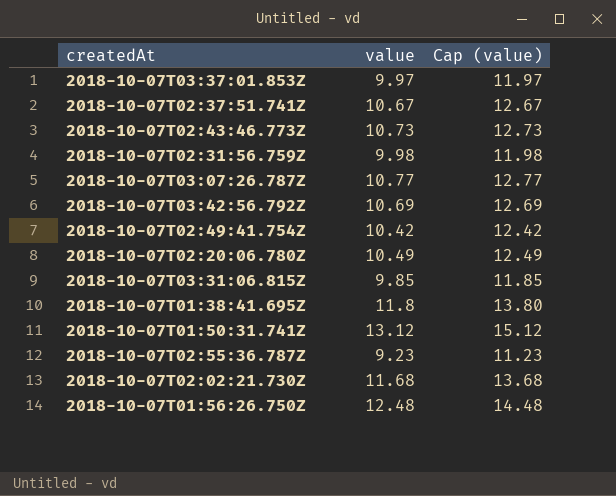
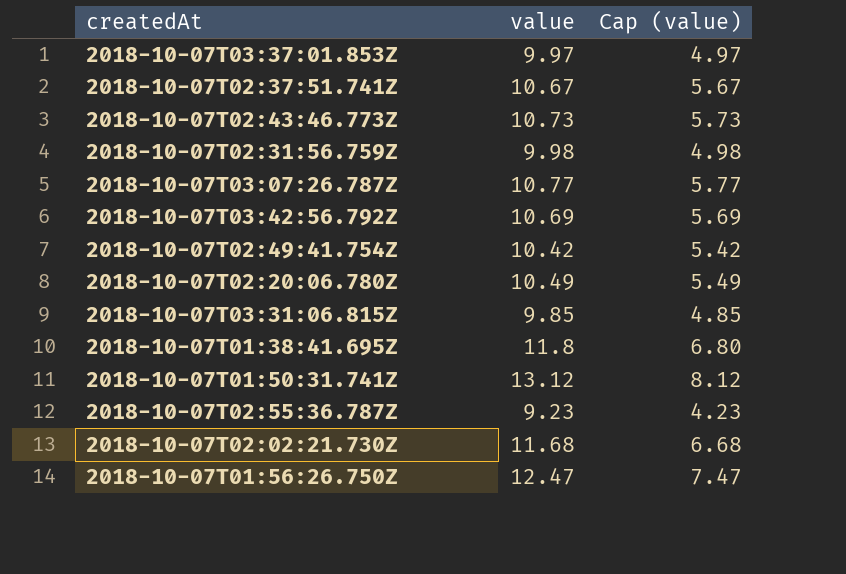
column Cap (value) | formula: [value] + 2 -> [value] - 5
2018-10-07T01:56:26.750Z | value: 12.48 -> 12.47

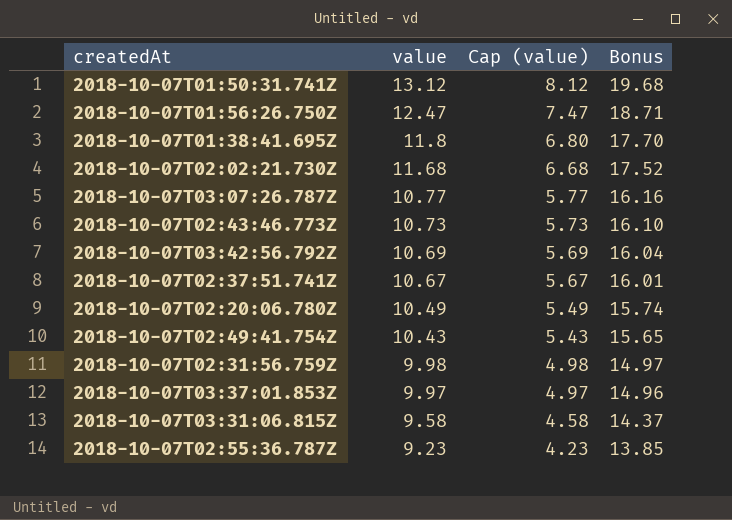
row order: none -> value descending
column Bonus | formula: none -> [value] * 1.5
2018-10-07T02:49:41.754Z | value: 10.42 -> 10.43
2018-10-07T02:49:41.754Z | Cap (value): 5.42 -> 5.43
2018-10-07T03:31:06.815Z | value: 9.85 -> 9.58
2018-10-07T03:31:06.815Z | Cap (value): 4.85 -> 4.58

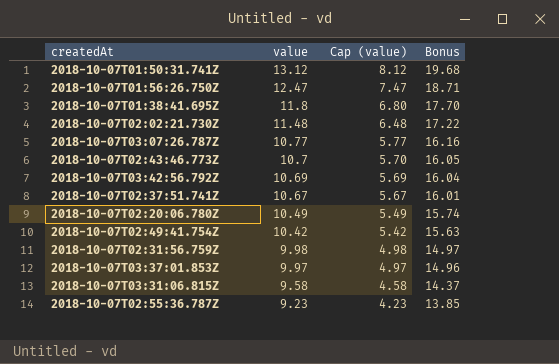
2018-10-07T02:02:21.730Z | value: 11.68 -> 11.48
2018-10-07T02:02:21.730Z | Cap (value): 6.68 -> 6.48
2018-10-07T02:02:21.730Z | Bonus: 17.52 -> 17.22
2018-10-07T02:43:46.773Z | value: 10.73 -> 10.7
2018-10-07T02:43:46.773Z | Cap (value): 5.73 -> 5.70
2018-10-07T02:43:46.773Z | Bonus: 16.10 -> 16.05
2018-10-07T02:49:41.754Z | value: 10.43 -> 10.42
2018-10-07T02:49:41.754Z | Cap (value): 5.43 -> 5.42
2018-10-07T02:49:41.754Z | Bonus: 15.65 -> 15.63

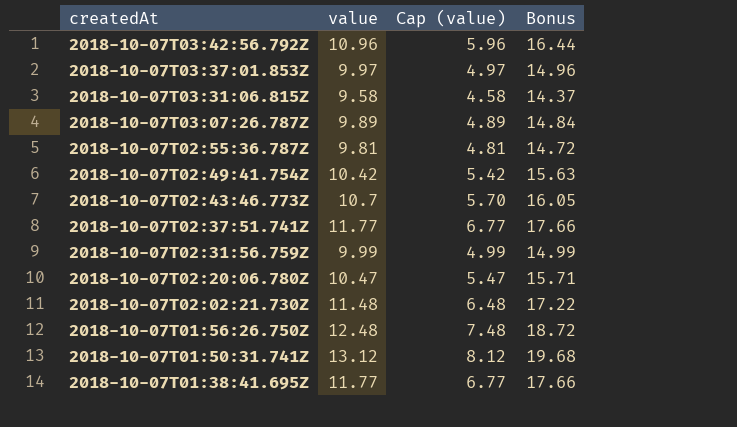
row order: value descending -> createdAt descending
2018-10-07T03:42:56.792Z | value: 10.69 -> 10.96
2018-10-07T03:42:56.792Z | Cap (value): 5.69 -> 5.96
2018-10-07T03:42:56.792Z | Bonus: 16.04 -> 16.44
2018-10-07T03:07:26.787Z | value: 10.77 -> 9.89
2018-10-07T03:07:26.787Z | Cap (value): 5.77 -> 4.89
2018-10-07T03:07:26.787Z | Bonus: 16.16 -> 14.84
2018-10-07T02:55:36.787Z | value: 9.23 -> 9.81
2018-10-07T02:55:36.787Z | Cap (value): 4.23 -> 4.81
2018-10-07T02:55:36.787Z | Bonus: 13.85 -> 14.72
2018-10-07T02:37:51.741Z | value: 10.67 -> 11.77
2018-10-07T02:37:51.741Z | Cap (value): 5.67 -> 6.77
2018-10-07T02:37:51.741Z | Bonus: 16.01 -> 17.66
2018-10-07T02:31:56.759Z | value: 9.98 -> 9.99
2018-10-07T02:31:56.759Z | Cap (value): 4.98 -> 4.99
2018-10-07T02:31:56.759Z | Bonus: 14.97 -> 14.99
2018-10-07T02:20:06.780Z | value: 10.49 -> 10.47
2018-10-07T02:20:06.780Z | Cap (value): 5.49 -> 5.47
2018-10-07T02:20:06.780Z | Bonus: 15.74 -> 15.71
2018-10-07T01:56:26.750Z | value: 12.47 -> 12.48
2018-10-07T01:56:26.750Z | Cap (value): 7.47 -> 7.48
2018-10-07T01:56:26.750Z | Bonus: 18.71 -> 18.72
2018-10-07T01:38:41.695Z | value: 11.8 -> 11.77
2018-10-07T01:38:41.695Z | Cap (value): 6.80 -> 6.77
2018-10-07T01:38:41.695Z | Bonus: 17.70 -> 17.66

